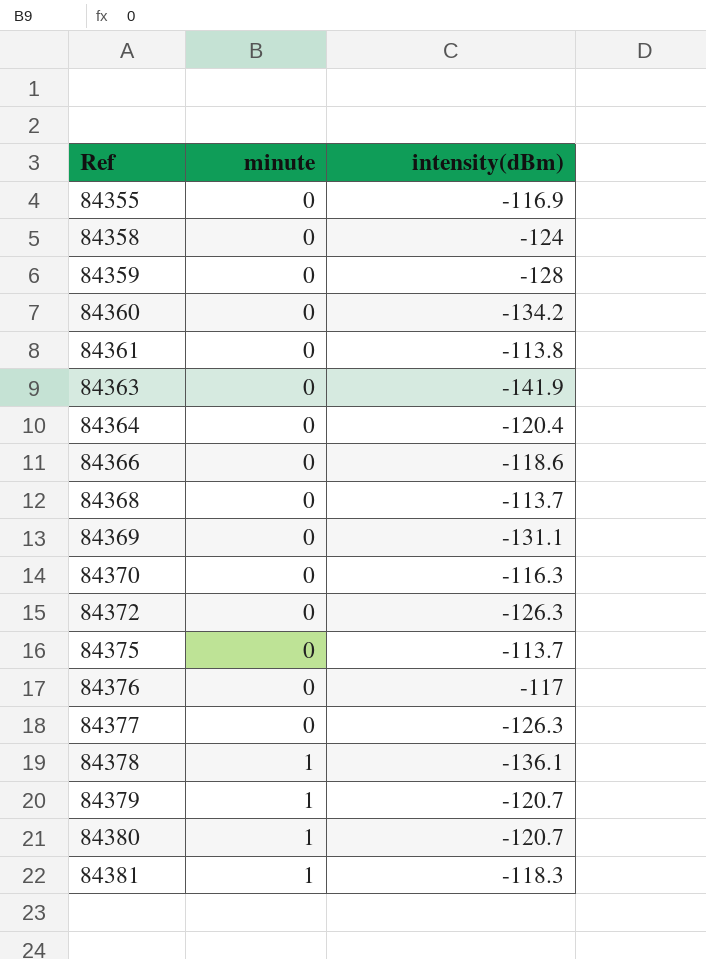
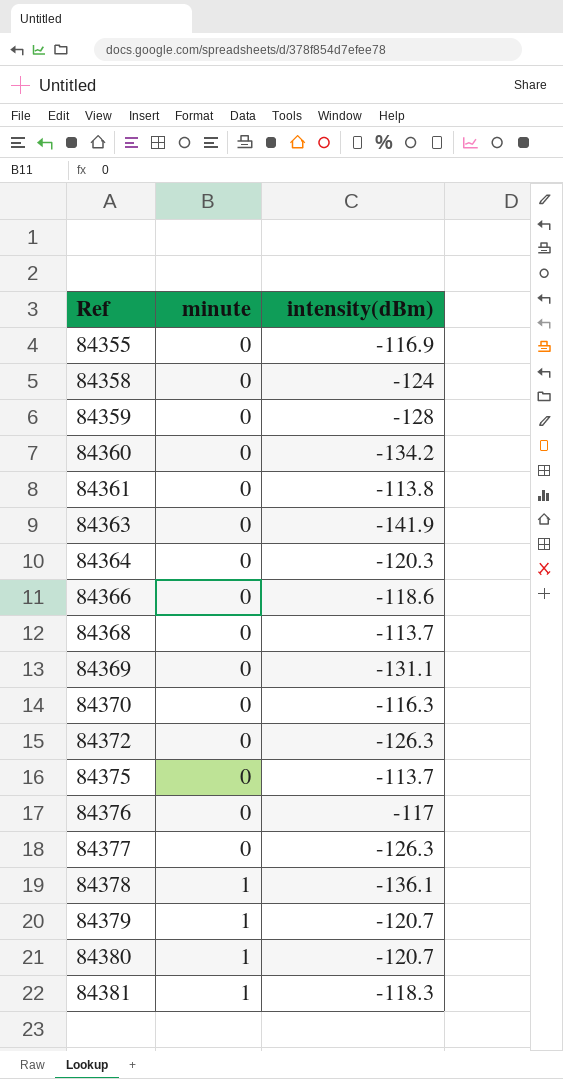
84364 | intensity(dBm): -120.4 -> -120.3

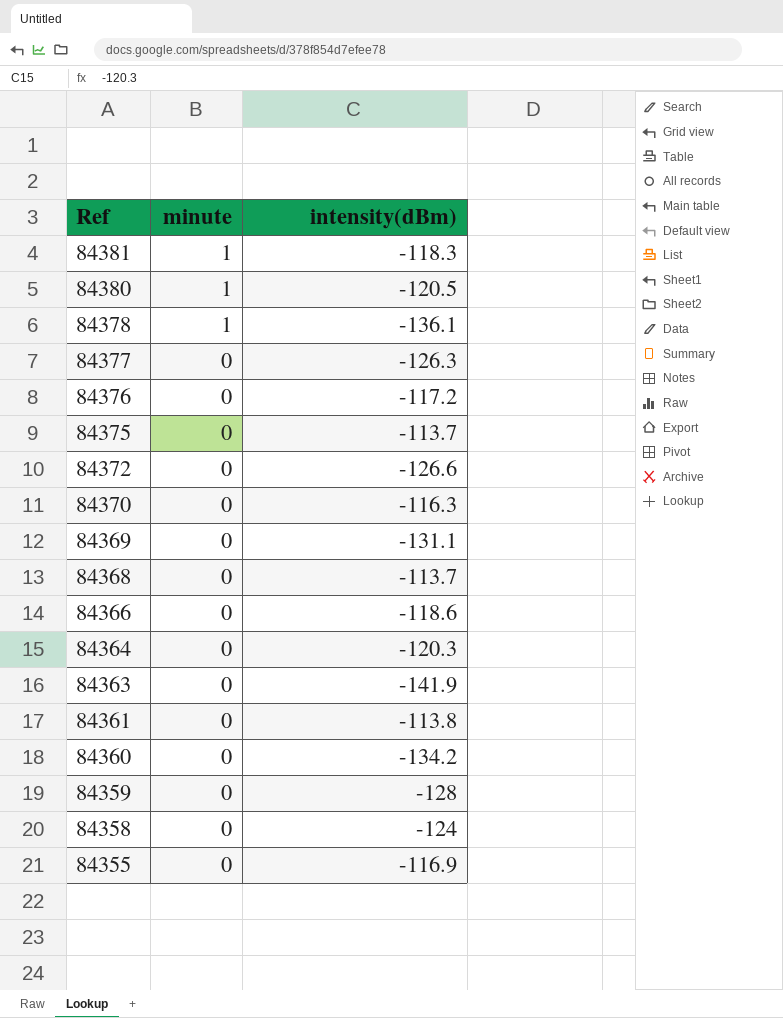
row order: Ref ascending -> Ref descending
row 84379: 1 | -120.7 -> none
84380 | intensity(dBm): -120.7 -> -120.5
84376 | intensity(dBm): -117 -> -117.2
84372 | intensity(dBm): -126.3 -> -126.6

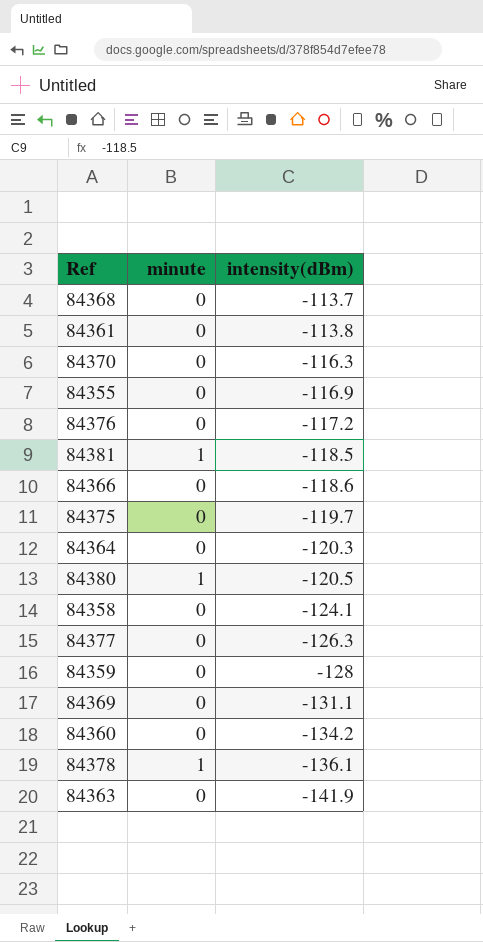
row order: Ref descending -> intensity(dBm) descending
row 84372: 0 | -126.6 -> none
84381 | intensity(dBm): -118.3 -> -118.5
84375 | intensity(dBm): -113.7 -> -119.7
84358 | intensity(dBm): -124 -> -124.1

